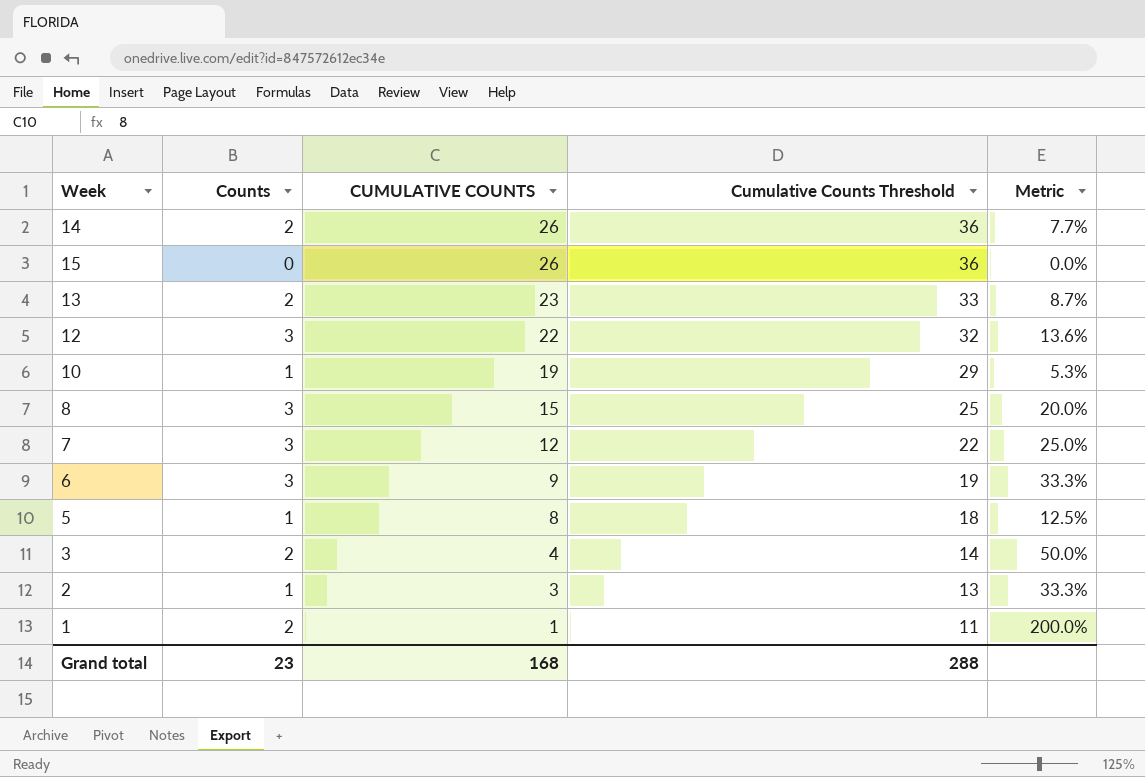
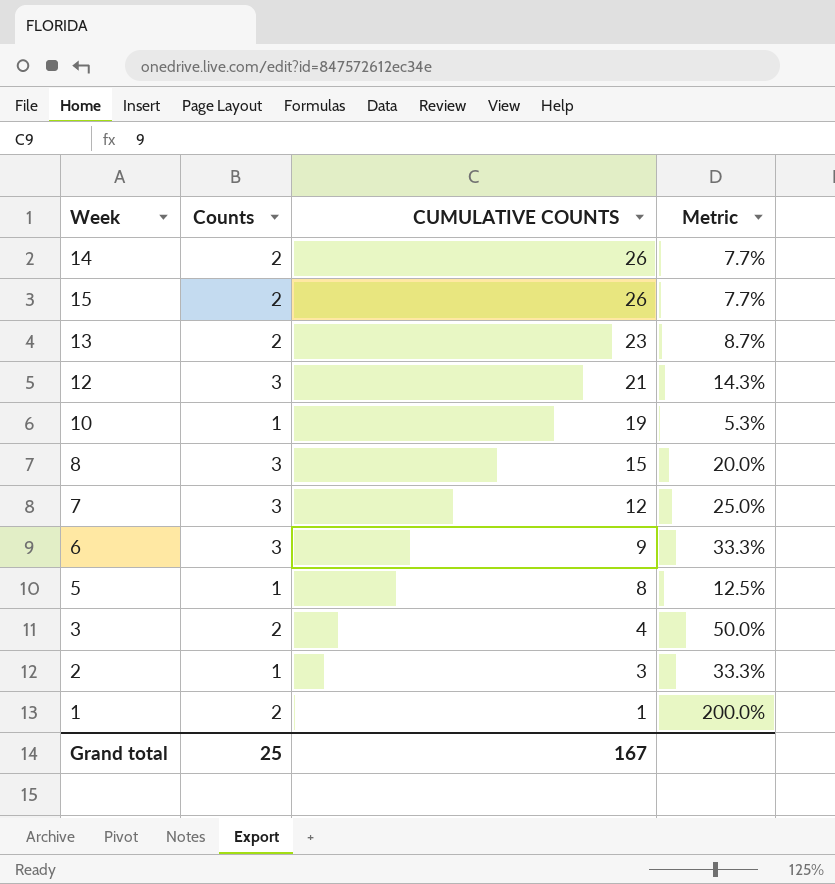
column Cumulative Counts Threshold | formula: [CUMULATIVE COUNTS] + 10 -> none
15 | Counts: 0 -> 2
15 | Metric: 0.0% -> 7.7%
12 | CUMULATIVE COUNTS: 22 -> 21
12 | Metric: 13.6% -> 14.3%
Grand total | Counts: 23 -> 25
Grand total | CUMULATIVE COUNTS: 168 -> 167

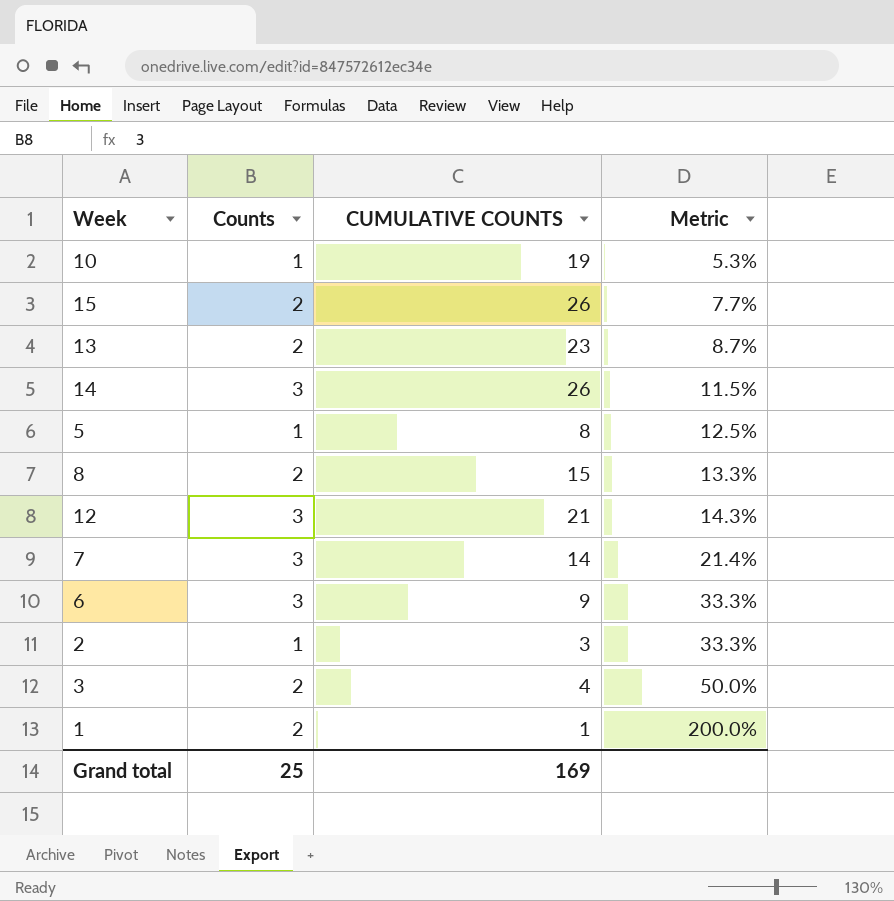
row order: CUMULATIVE COUNTS descending -> Metric ascending
14 | Counts: 2 -> 3
14 | Metric: 7.7% -> 11.5%
8 | Counts: 3 -> 2
8 | Metric: 20.0% -> 13.3%
7 | CUMULATIVE COUNTS: 12 -> 14
7 | Metric: 25.0% -> 21.4%
Grand total | CUMULATIVE COUNTS: 167 -> 169

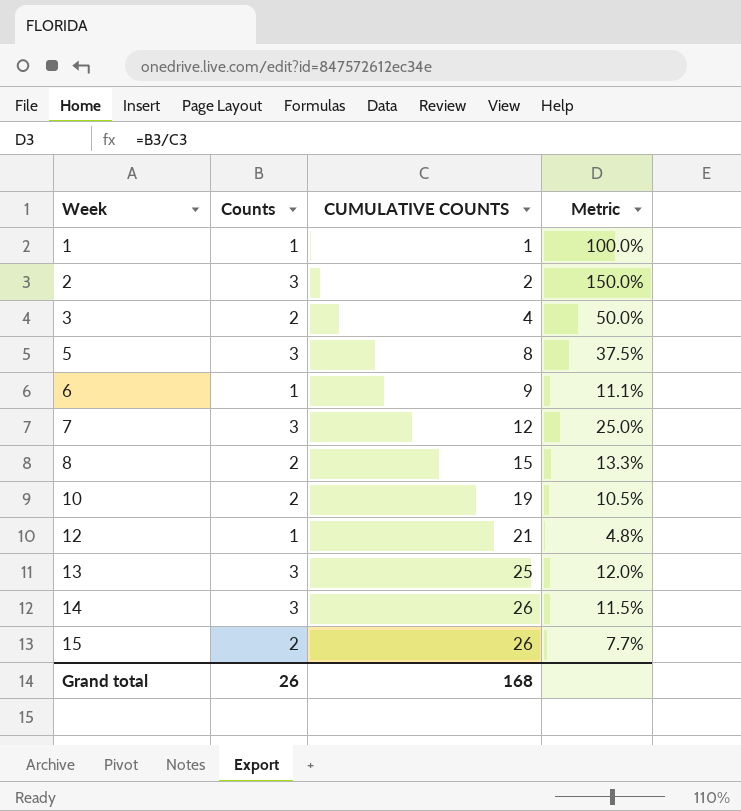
row order: Metric ascending -> Week ascending
1 | Counts: 2 -> 1
1 | Metric: 200.0% -> 100.0%
2 | Counts: 1 -> 3
2 | CUMULATIVE COUNTS: 3 -> 2
2 | Metric: 33.3% -> 150.0%
5 | Counts: 1 -> 3
5 | Metric: 12.5% -> 37.5%
6 | Counts: 3 -> 1
6 | Metric: 33.3% -> 11.1%
7 | CUMULATIVE COUNTS: 14 -> 12
7 | Metric: 21.4% -> 25.0%
10 | Counts: 1 -> 2
10 | Metric: 5.3% -> 10.5%
12 | Counts: 3 -> 1
12 | Metric: 14.3% -> 4.8%
13 | Counts: 2 -> 3
13 | CUMULATIVE COUNTS: 23 -> 25
13 | Metric: 8.7% -> 12.0%
Grand total | Counts: 25 -> 26
Grand total | CUMULATIVE COUNTS: 169 -> 168

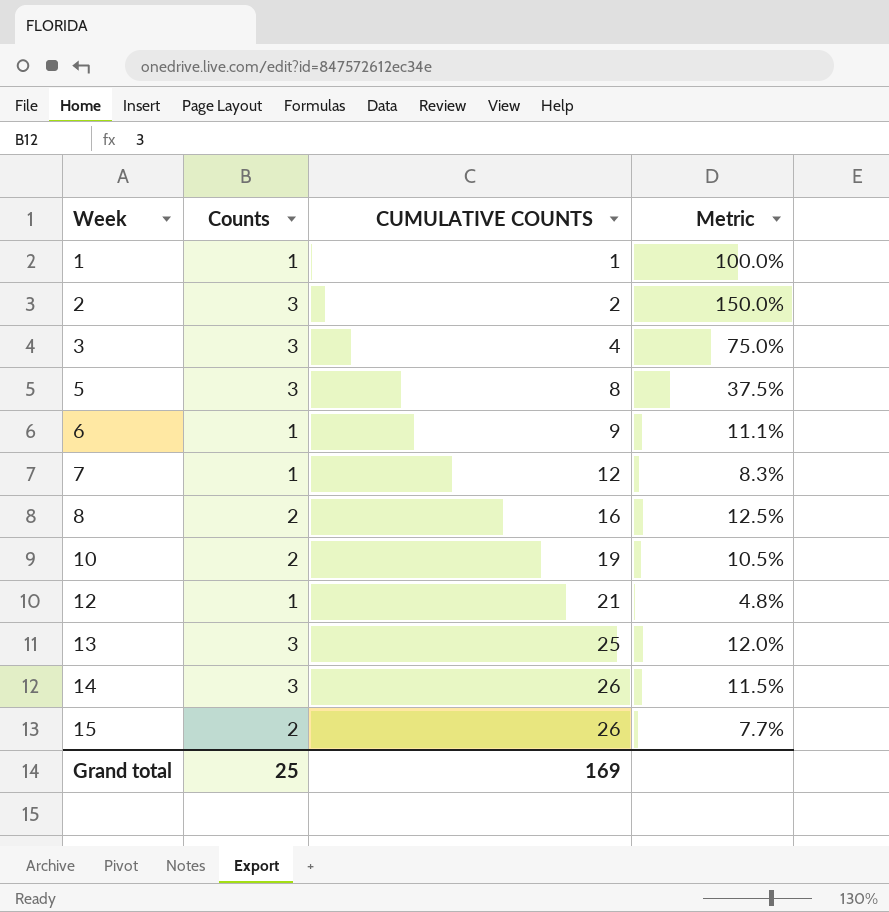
3 | Counts: 2 -> 3
3 | Metric: 50.0% -> 75.0%
7 | Counts: 3 -> 1
7 | Metric: 25.0% -> 8.3%
8 | CUMULATIVE COUNTS: 15 -> 16
8 | Metric: 13.3% -> 12.5%
Grand total | Counts: 26 -> 25
Grand total | CUMULATIVE COUNTS: 168 -> 169

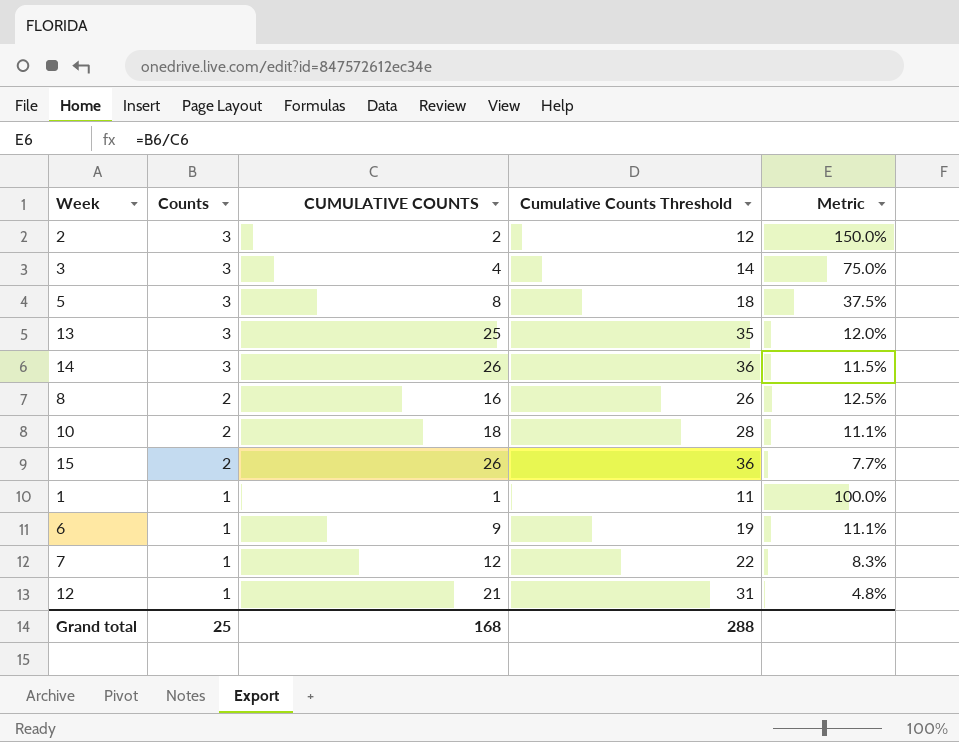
row order: Week ascending -> Counts descending
column Cumulative Counts Threshold | formula: none -> [CUMULATIVE COUNTS] + 10
10 | CUMULATIVE COUNTS: 19 -> 18
10 | Metric: 10.5% -> 11.1%
Grand total | CUMULATIVE COUNTS: 169 -> 168

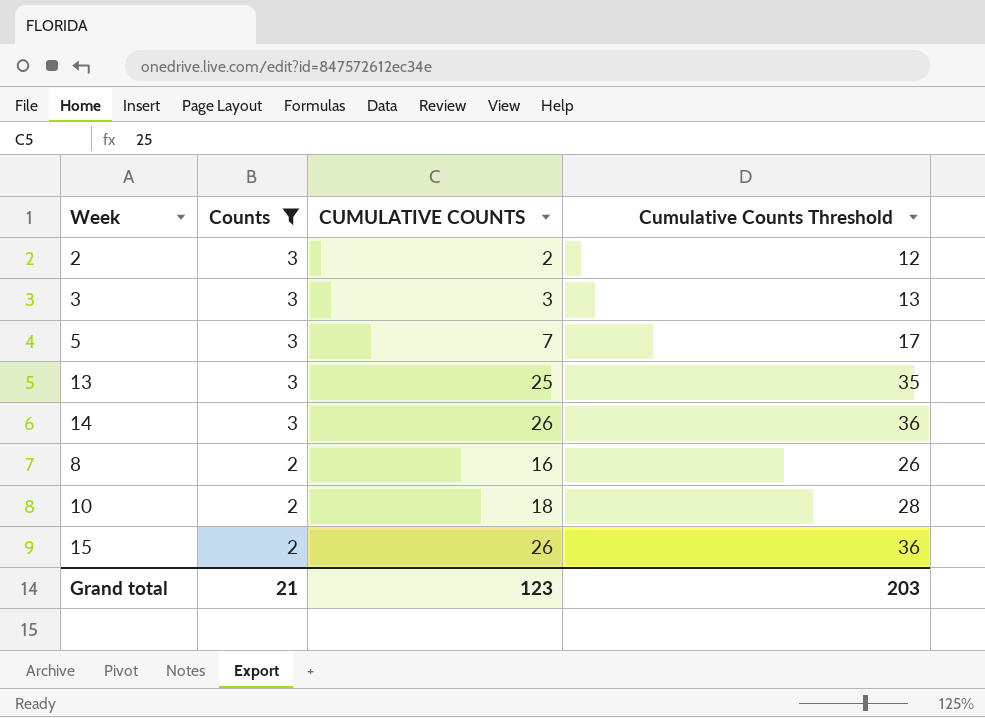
filter: none -> Counts != 1
column Metric | formula: [Counts] / [CUMULATIVE COUNTS] -> none
3 | CUMULATIVE COUNTS: 4 -> 3
3 | Cumulative Counts Threshold: 14 -> 13
5 | CUMULATIVE COUNTS: 8 -> 7
5 | Cumulative Counts Threshold: 18 -> 17
Grand total | Counts: 25 -> 21
Grand total | CUMULATIVE COUNTS: 168 -> 123
Grand total | Cumulative Counts Threshold: 288 -> 203

